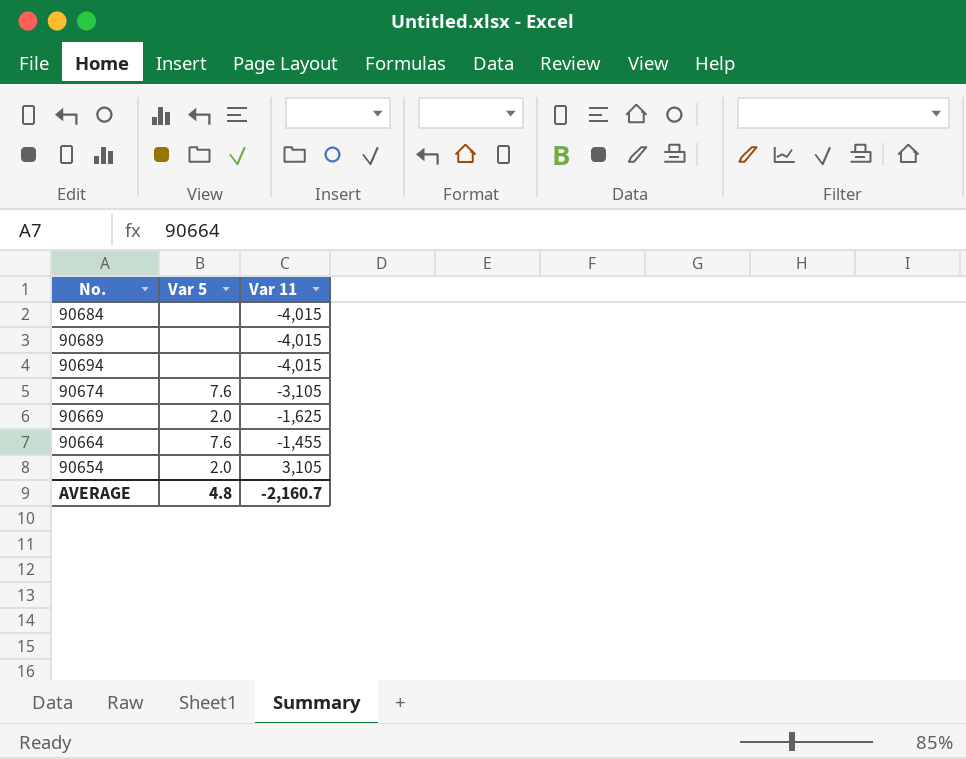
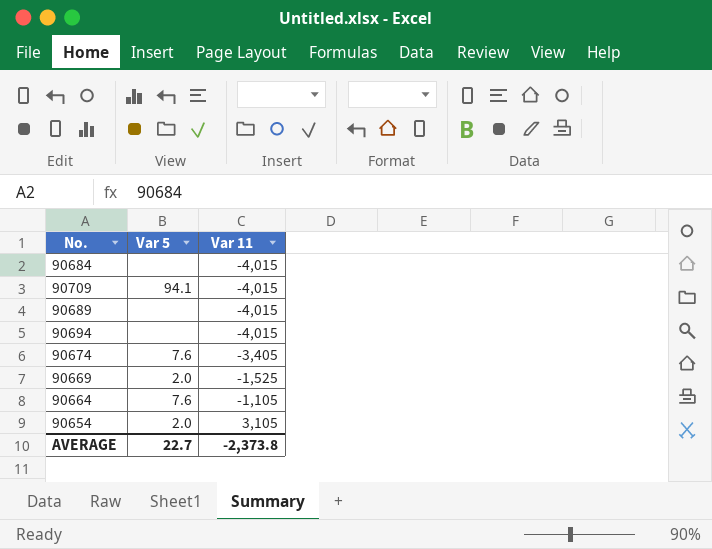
row 90709: none -> 94.1 | -4,015
90674 | Var 11: -3,105 -> -3,405
90669 | Var 11: -1,625 -> -1,525
90664 | Var 11: -1,455 -> -1,105
AVERAGE | Var 5: 4.8 -> 22.7
AVERAGE | Var 11: -2,160.7 -> -2,373.8

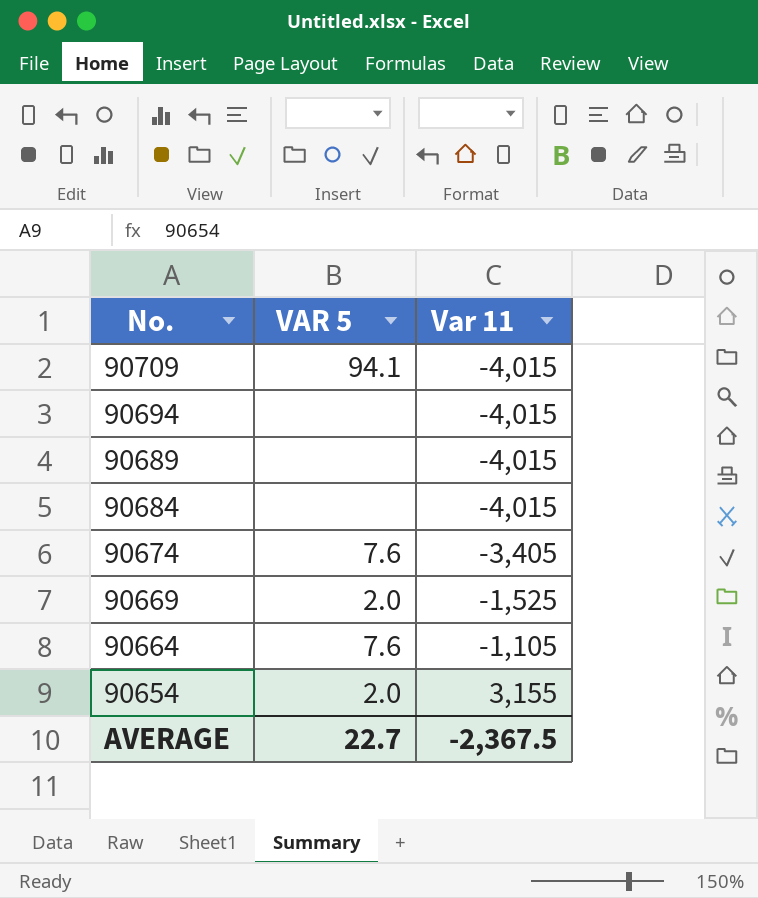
row order: Var 11 ascending -> No. descending
column name: Var 5 -> VAR 5
90654 | Var 11: 3,105 -> 3,155
AVERAGE | Var 11: -2,373.8 -> -2,367.5

